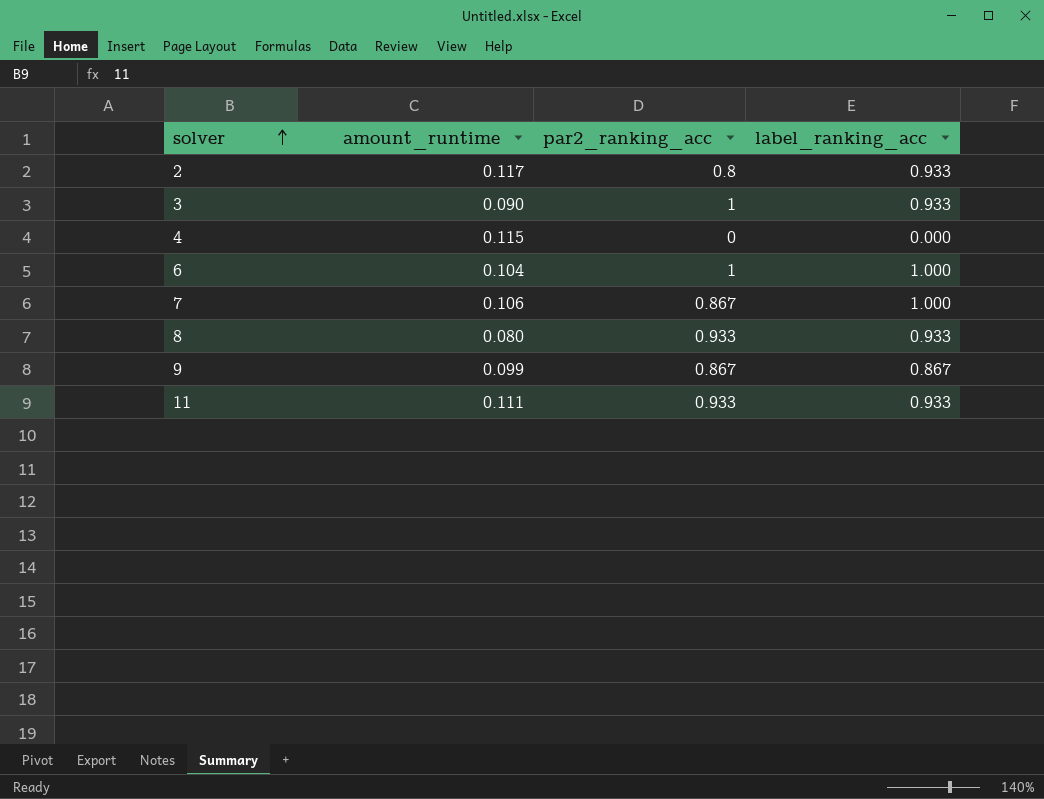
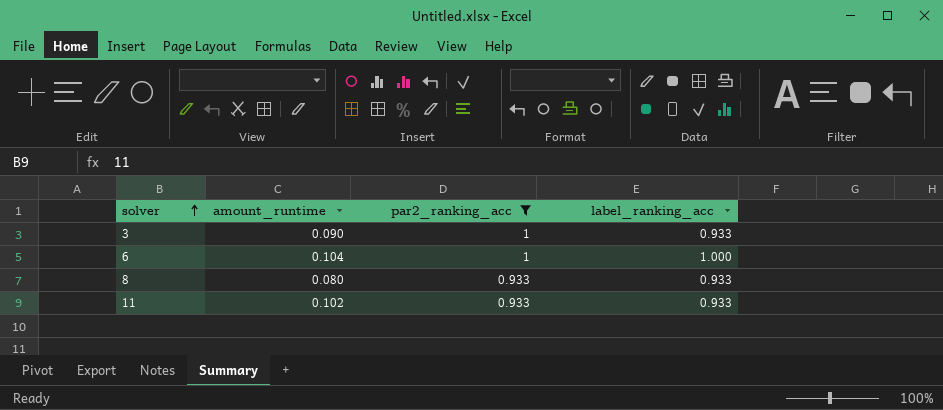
filter: none -> par2_ranking_acc >= 0.933
11 | amount_runtime: 0.111 -> 0.102

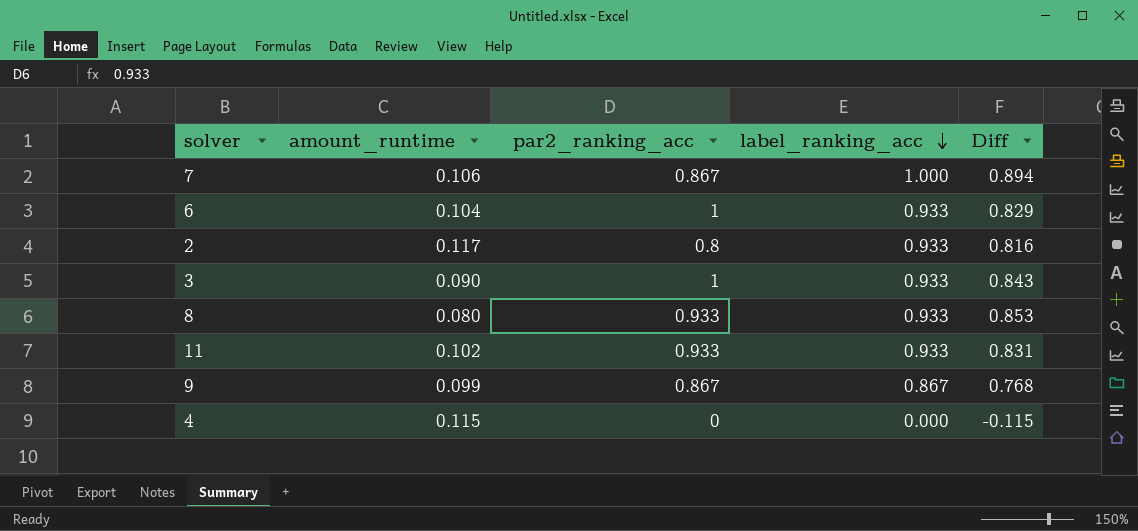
filter: par2_ranking_acc >= 0.933 -> none
row order: solver ascending -> label_ranking_acc descending
column Diff | formula: none -> [label_ranking_acc] - [amount_runtime]
6 | label_ranking_acc: 1.000 -> 0.933

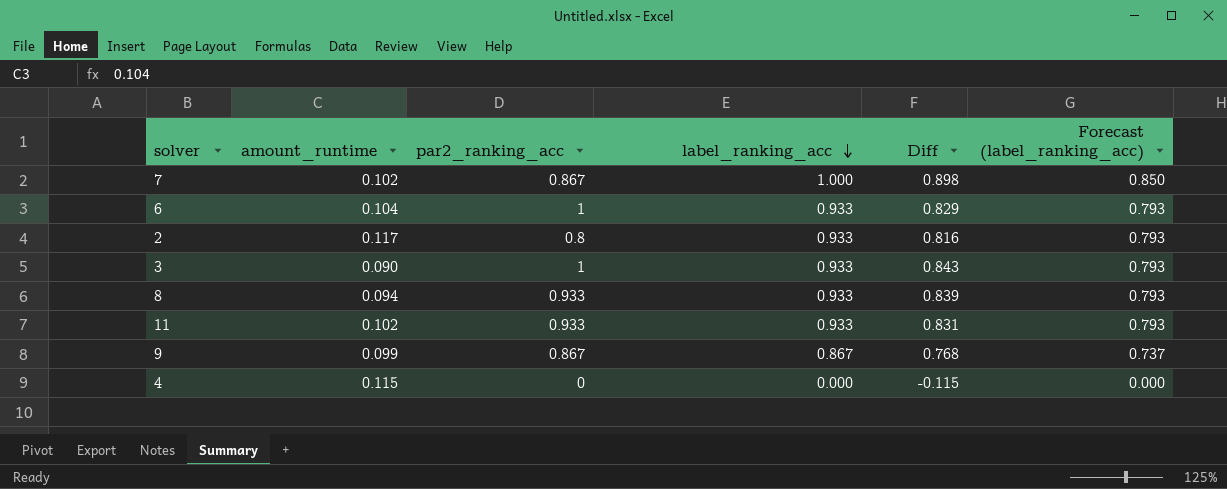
column Forecast (label_ranking_acc) | formula: none -> [label_ranking_acc] * 0.85
7 | amount_runtime: 0.106 -> 0.102
7 | Diff: 0.894 -> 0.898
8 | amount_runtime: 0.080 -> 0.094
8 | Diff: 0.853 -> 0.839

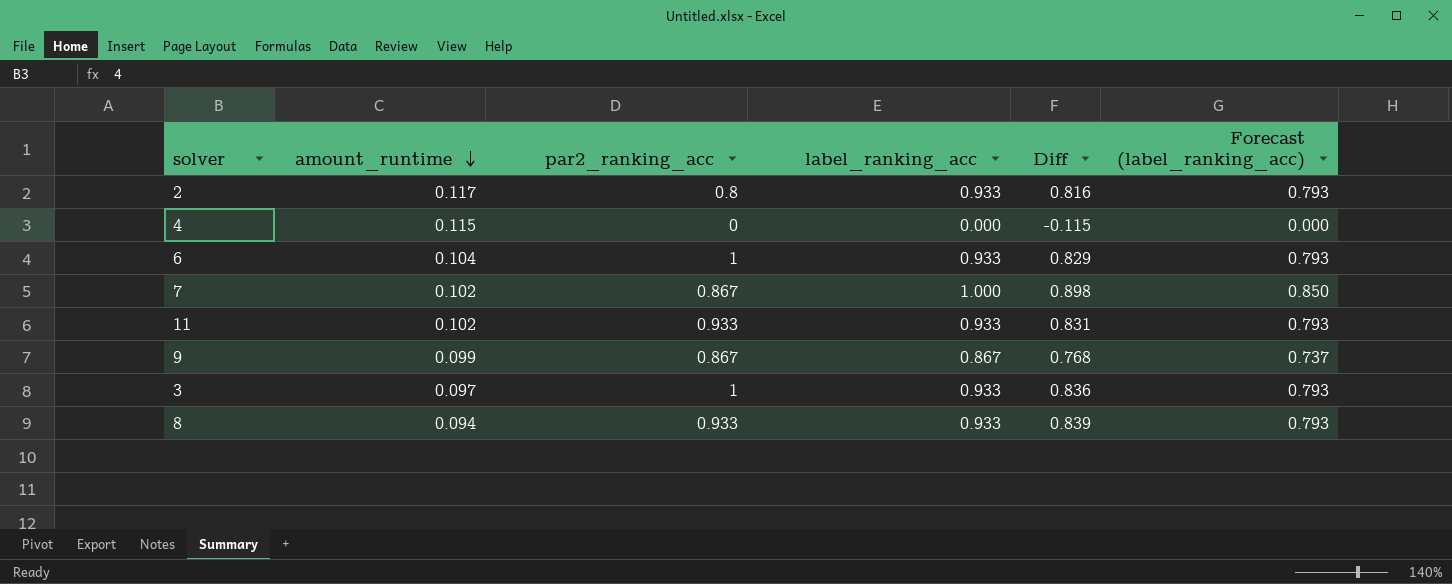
row order: label_ranking_acc descending -> amount_runtime descending
3 | amount_runtime: 0.090 -> 0.097
3 | Diff: 0.843 -> 0.836

